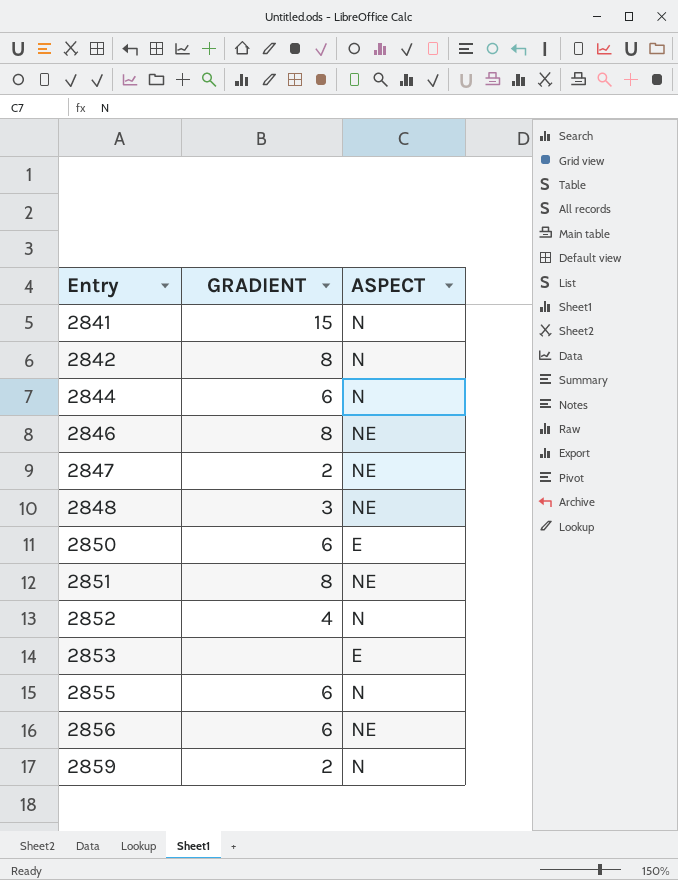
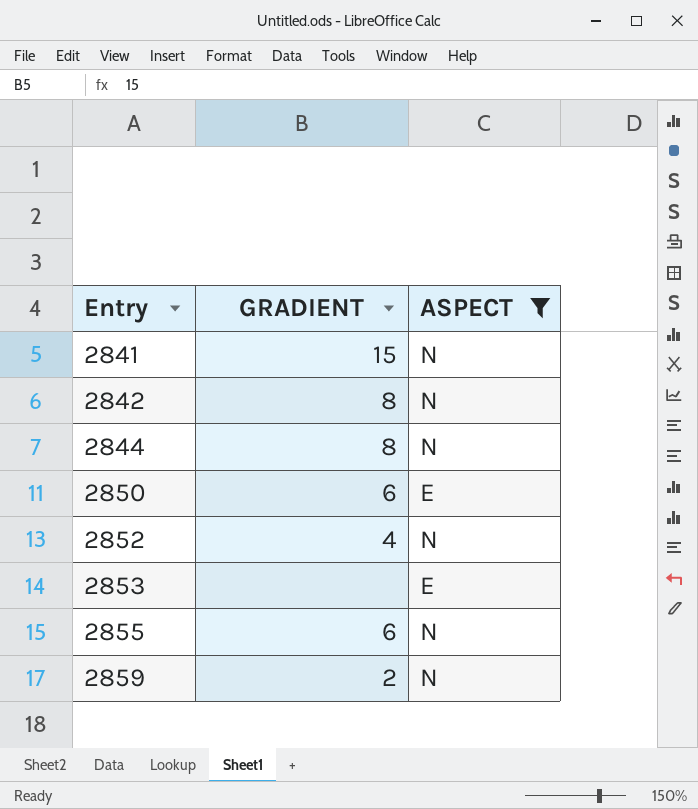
filter: none -> ASPECT != NE
2844 | GRADIENT: 6 -> 8

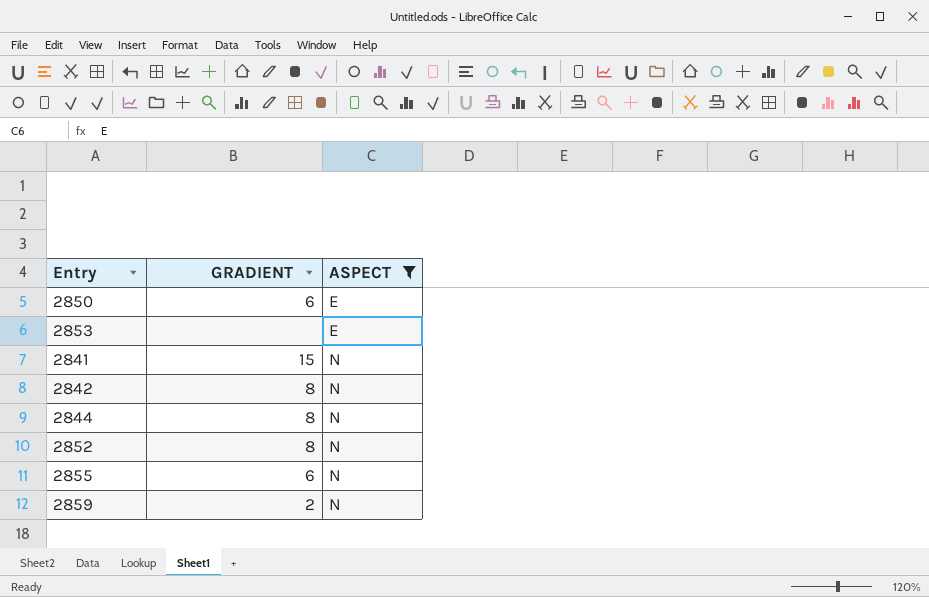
row order: Entry ascending -> ASPECT ascending
2852 | GRADIENT: 4 -> 8

